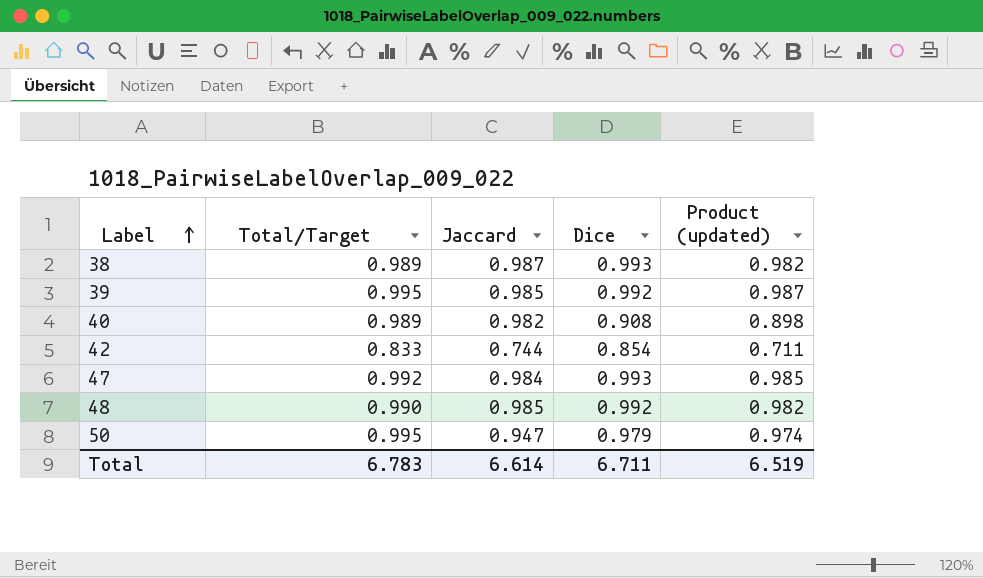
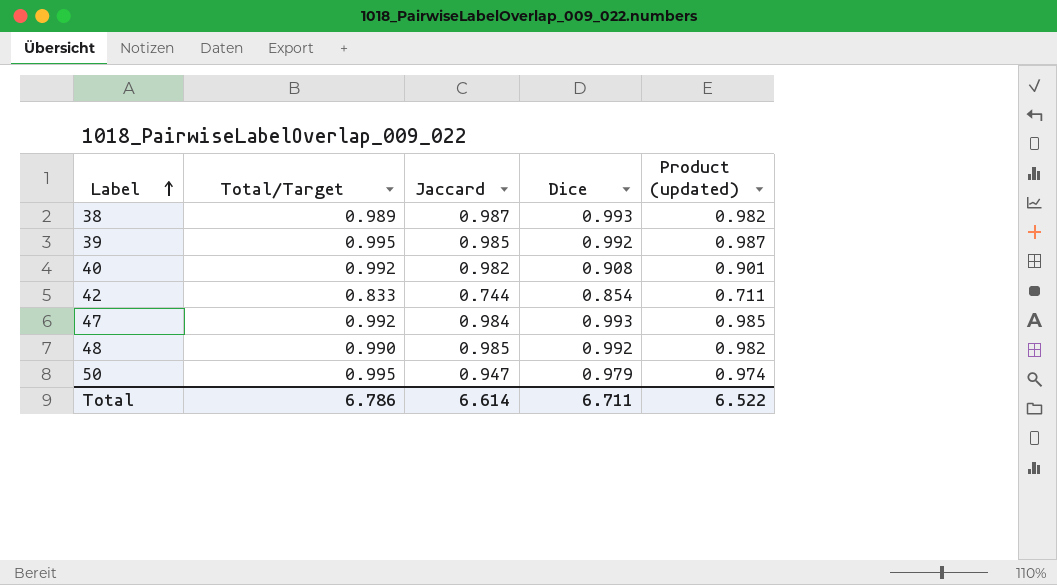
40 | Total/Target: 0.989 -> 0.992
40 | Product (updated): 0.898 -> 0.901
Total | Total/Target: 6.783 -> 6.786
Total | Product (updated): 6.519 -> 6.522

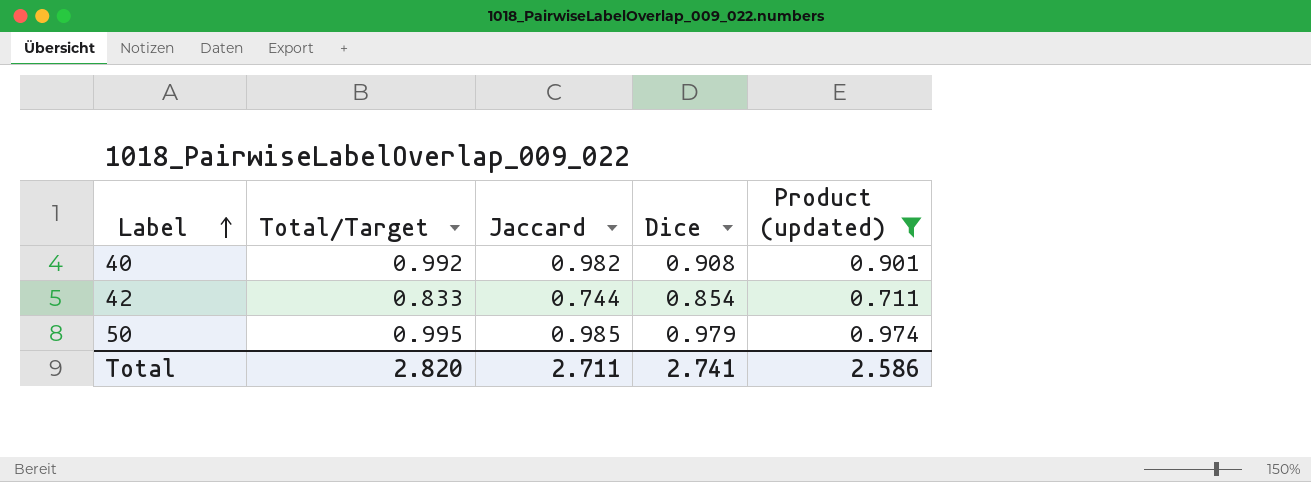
filter: none -> Product (updated) <= 0.974
50 | Jaccard: 0.947 -> 0.985
Total | Total/Target: 6.786 -> 2.820
Total | Jaccard: 6.614 -> 2.711
Total | Dice: 6.711 -> 2.741
Total | Product (updated): 6.522 -> 2.586

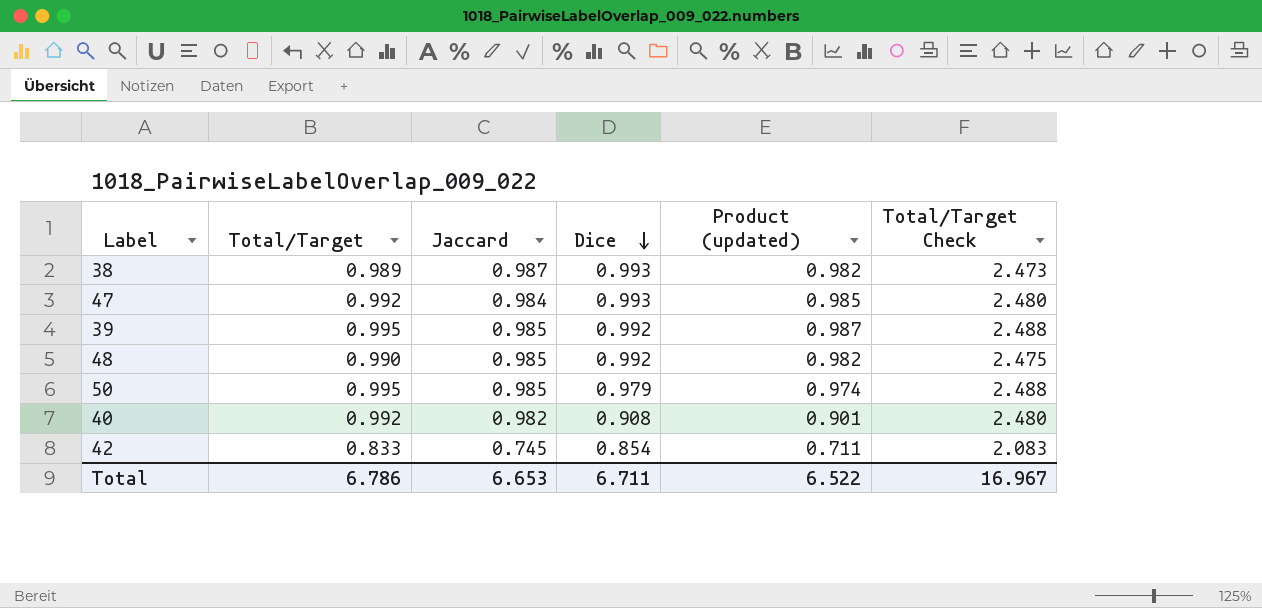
filter: Product (updated) <= 0.974 -> none
row order: Label ascending -> Dice descending
column Total/Target Check | formula: none -> [Total/Target] * 2.5
42 | Jaccard: 0.744 -> 0.745
Total | Total/Target: 2.820 -> 6.786
Total | Jaccard: 2.711 -> 6.653
Total | Dice: 2.741 -> 6.711
Total | Product (updated): 2.586 -> 6.522

